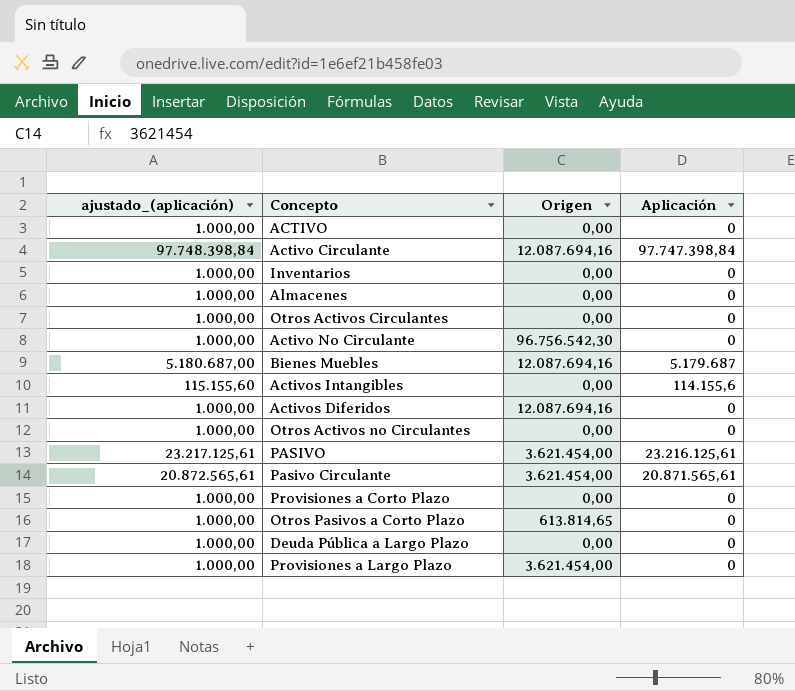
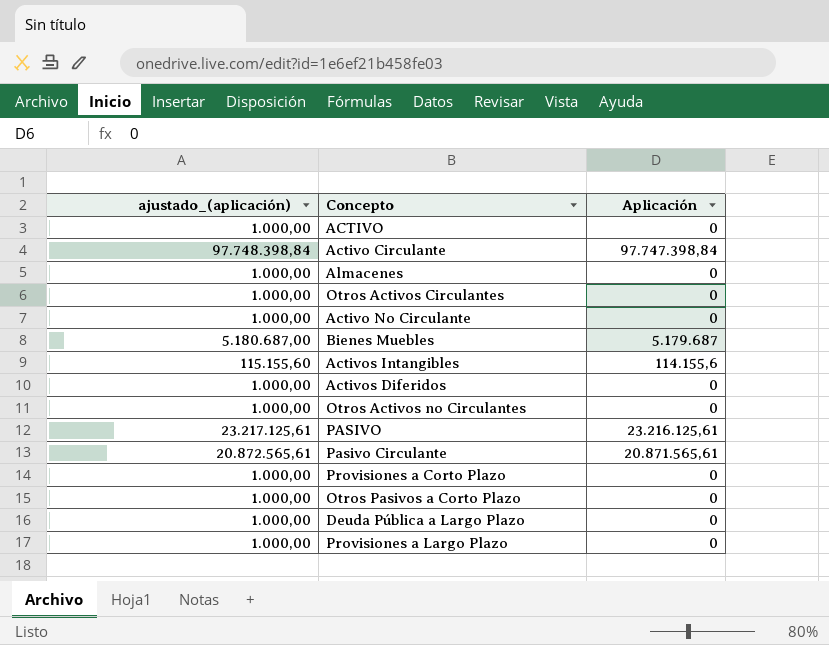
column Origen | position: 3 -> none
row Inventarios: 1.000,00 | 0,00 | 0 -> none

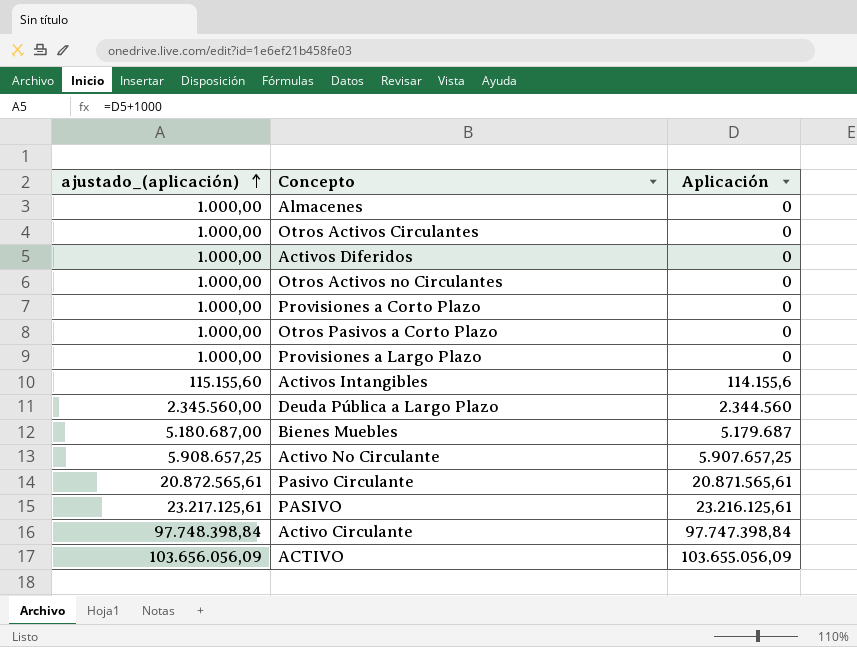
row order: none -> ajustado_(aplicación) ascending
Deuda Pública a Largo Plazo | ajustado_(aplicación): 1.000,00 -> 2.345.560,00
Deuda Pública a Largo Plazo | Aplicación: 0 -> 2.344.560
Activo No Circulante | ajustado_(aplicación): 1.000,00 -> 5.908.657,25
Activo No Circulante | Aplicación: 0 -> 5.907.657,25
ACTIVO | ajustado_(aplicación): 1.000,00 -> 103.656.056,09
ACTIVO | Aplicación: 0 -> 103.655.056,09

